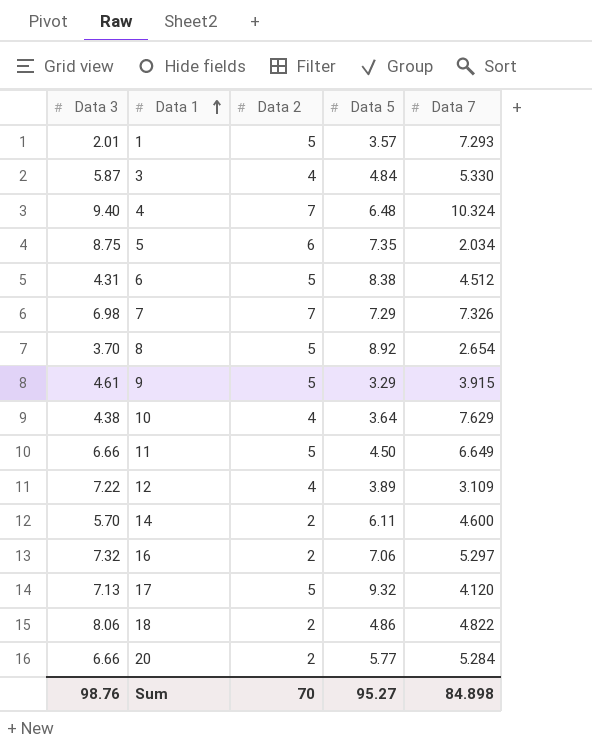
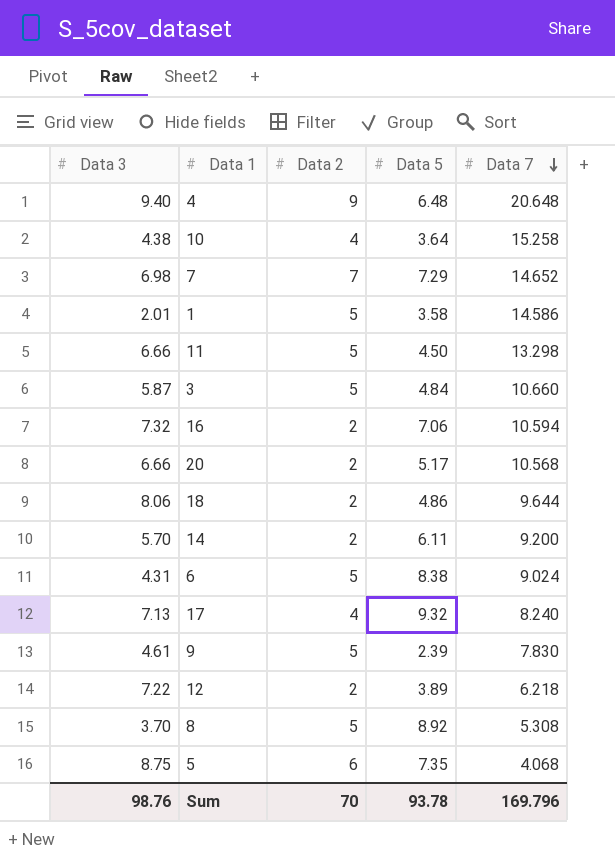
row order: Data 1 ascending -> Data 7 descending
4 | Data 2: 7 -> 9
4 | Data 7: 10.324 -> 20.648
10 | Data 7: 7.629 -> 15.258
7 | Data 7: 7.326 -> 14.652
1 | Data 5: 3.57 -> 3.58
1 | Data 7: 7.293 -> 14.586
11 | Data 7: 6.649 -> 13.298
3 | Data 2: 4 -> 5
3 | Data 7: 5.330 -> 10.660
16 | Data 7: 5.297 -> 10.594
20 | Data 5: 5.77 -> 5.17
20 | Data 7: 5.284 -> 10.568
18 | Data 7: 4.822 -> 9.644
14 | Data 7: 4.600 -> 9.200
6 | Data 7: 4.512 -> 9.024
17 | Data 2: 5 -> 4
17 | Data 7: 4.120 -> 8.240
9 | Data 5: 3.29 -> 2.39
9 | Data 7: 3.915 -> 7.830
12 | Data 2: 4 -> 2
12 | Data 7: 3.109 -> 6.218
8 | Data 7: 2.654 -> 5.308
5 | Data 7: 2.034 -> 4.068
Sum | Data 5: 95.27 -> 93.78
Sum | Data 7: 84.898 -> 169.796

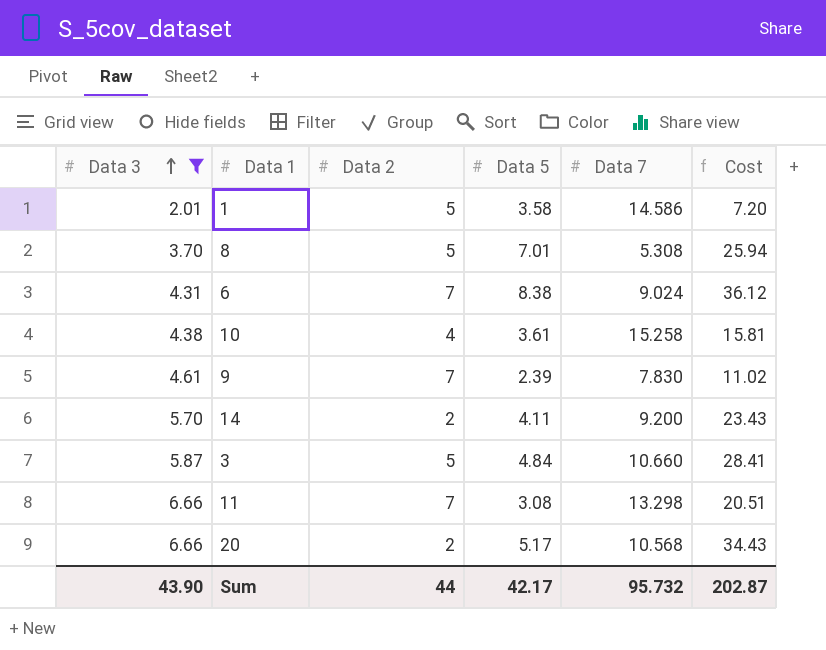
filter: none -> Data 3 <= 6.66
row order: Data 7 descending -> Data 3 ascending
column Cost | formula: none -> [Data 3] * [Data 5]
8 | Data 5: 8.92 -> 7.01
6 | Data 2: 5 -> 7
10 | Data 5: 3.64 -> 3.61
9 | Data 2: 5 -> 7
14 | Data 5: 6.11 -> 4.11
11 | Data 2: 5 -> 7
11 | Data 5: 4.50 -> 3.08
Sum | Data 3: 98.76 -> 43.90
Sum | Data 2: 70 -> 44
Sum | Data 5: 93.78 -> 42.17
Sum | Data 7: 169.796 -> 95.732

